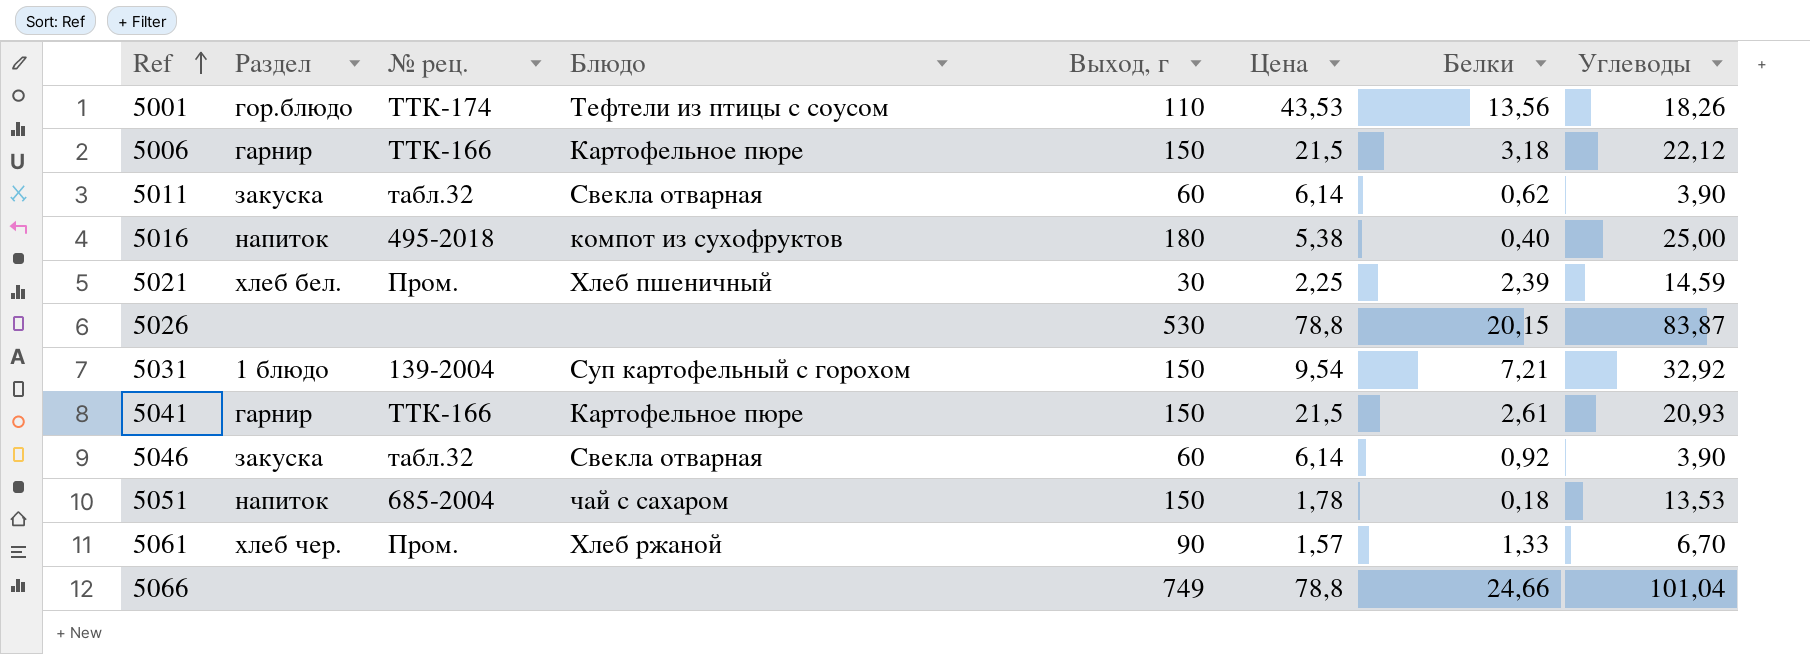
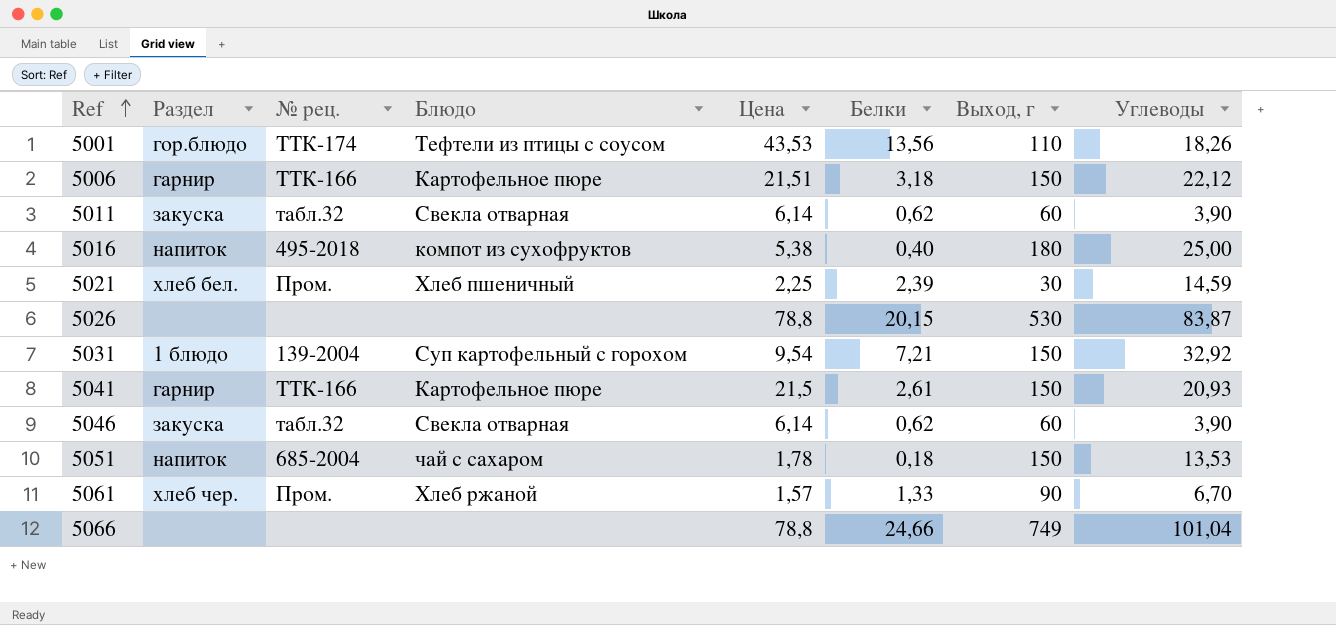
column Выход, г | position: 5 -> 7
5006 | Цена: 21,5 -> 21,51
5046 | Белки: 0,92 -> 0,62

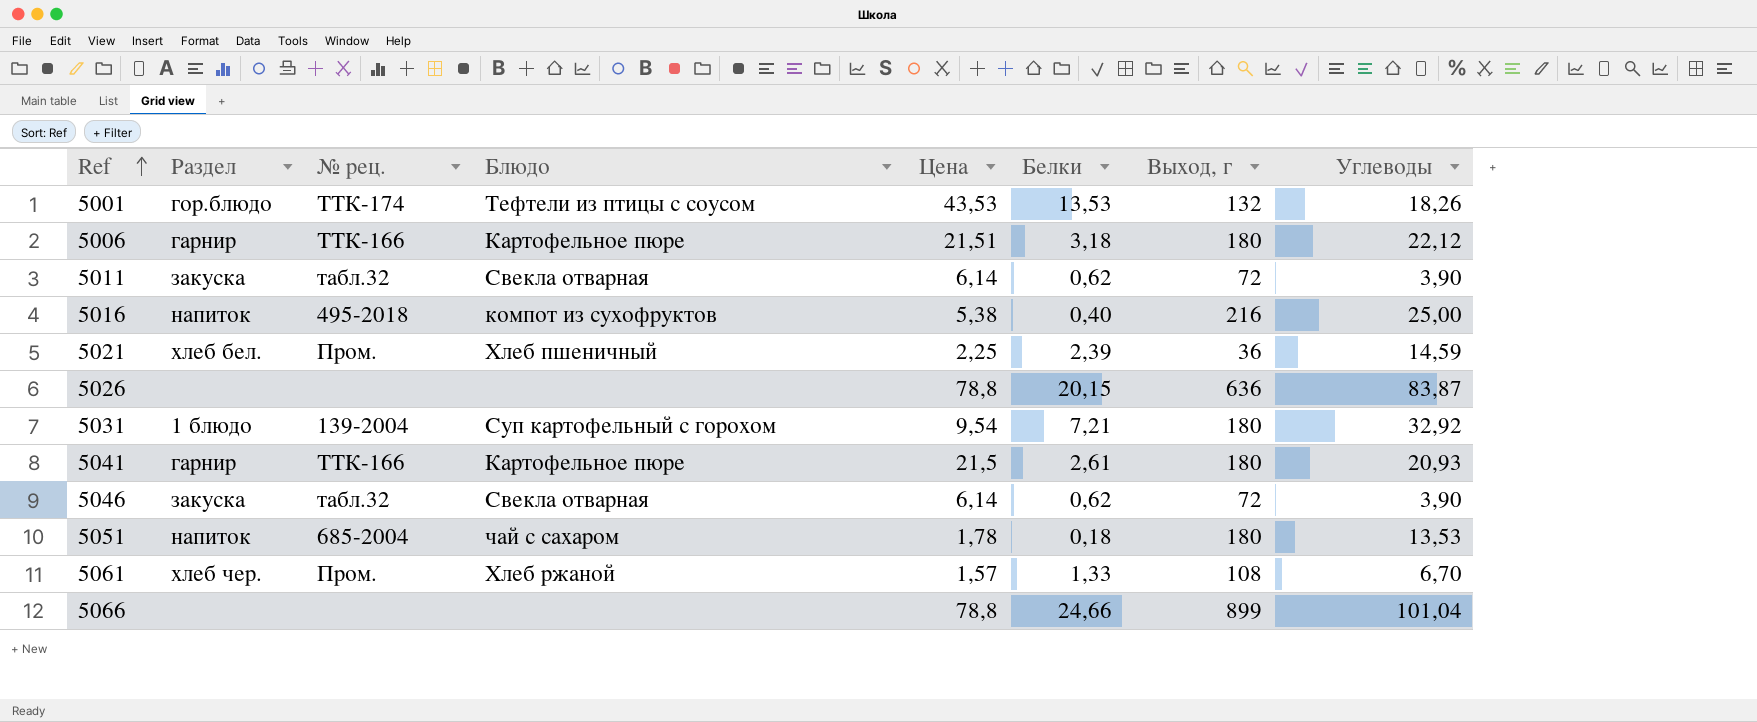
5001 | Белки: 13,56 -> 13,53
5001 | Выход, г: 110 -> 132
5006 | Выход, г: 150 -> 180
5011 | Выход, г: 60 -> 72
5016 | Выход, г: 180 -> 216
5021 | Выход, г: 30 -> 36
5026 | Выход, г: 530 -> 636
5031 | Выход, г: 150 -> 180
5041 | Выход, г: 150 -> 180
5046 | Выход, г: 60 -> 72
5051 | Выход, г: 150 -> 180
5061 | Выход, г: 90 -> 108
5066 | Выход, г: 749 -> 899

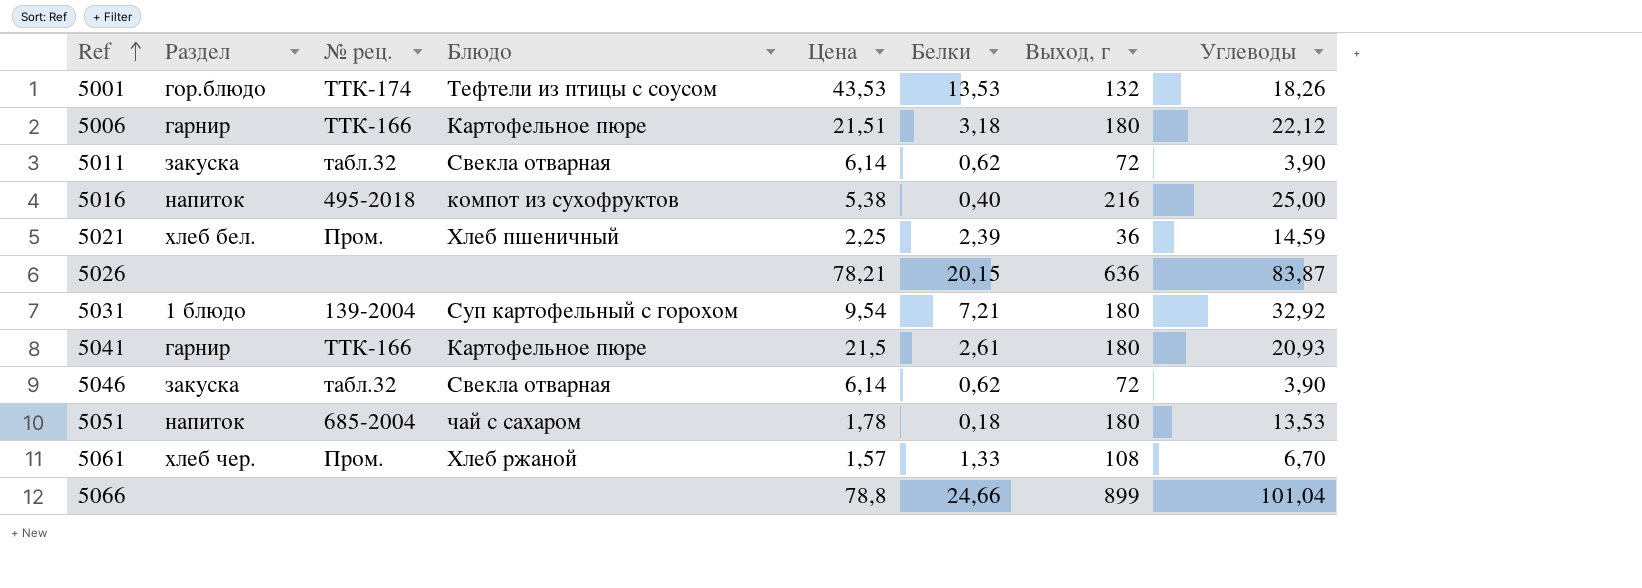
5026 | Цена: 78,8 -> 78,21

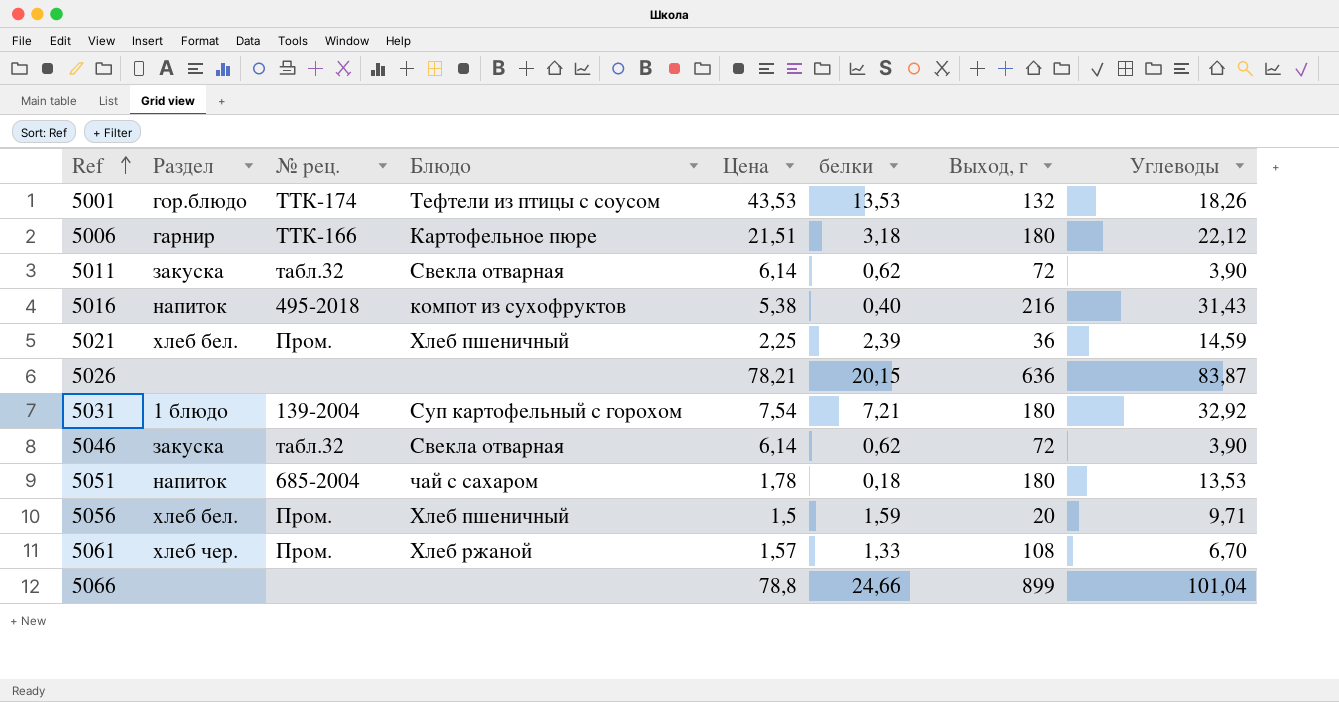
column name: Белки -> белки
row 5041: гарнир | ТТК-166 | Картофельное пюре | 21,5 | 2,61 | 180 | 20,93 -> none
5016 | Углеводы: 25,00 -> 31,43
5031 | Цена: 9,54 -> 7,54
row 5056: none -> хлеб бел. | Пром. | Хлеб пшеничный | 1,5 | 1,59 | 20 | 9,71

